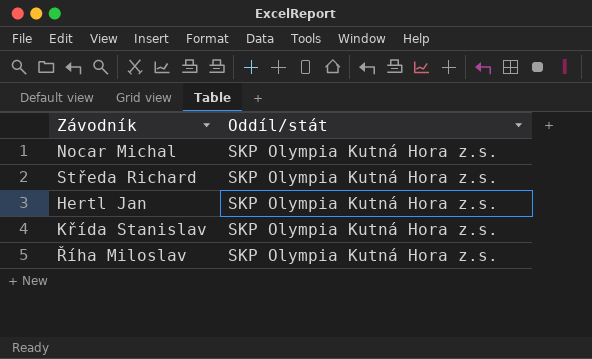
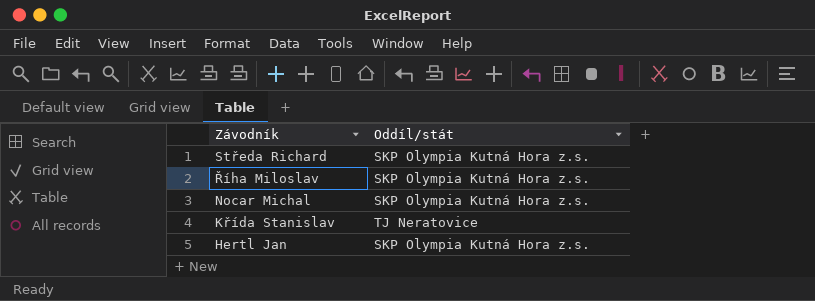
row order: none -> Závodník descending
Křída Stanislav | Oddíl/stát: SKP Olympia Kutná Hora z.s. -> TJ Neratovice

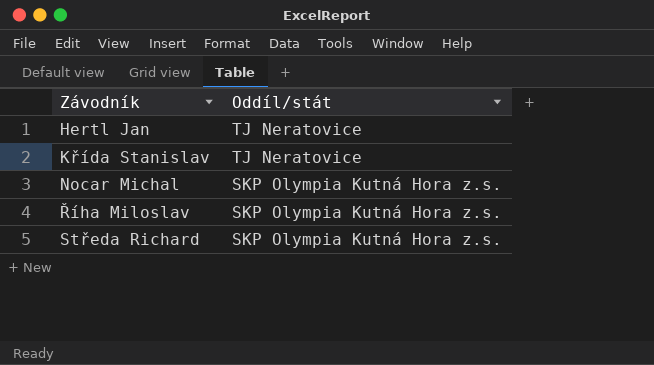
row order: Závodník descending -> Závodník ascending
Hertl Jan | Oddíl/stát: SKP Olympia Kutná Hora z.s. -> TJ Neratovice

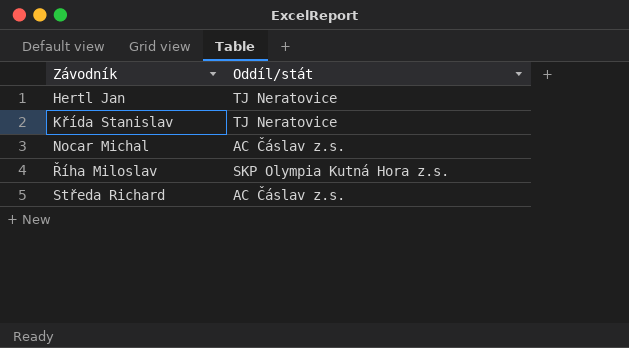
Nocar Michal | Oddíl/stát: SKP Olympia Kutná Hora z.s. -> AC Čáslav z.s.
Středa Richard | Oddíl/stát: SKP Olympia Kutná Hora z.s. -> AC Čáslav z.s.

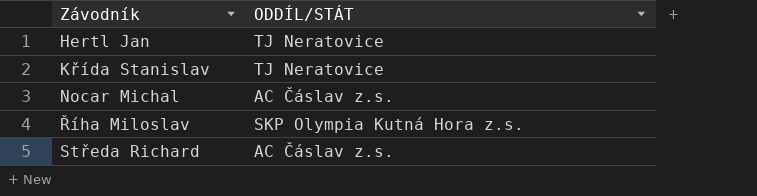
column name: Oddíl/stát -> ODDÍL/STÁT

